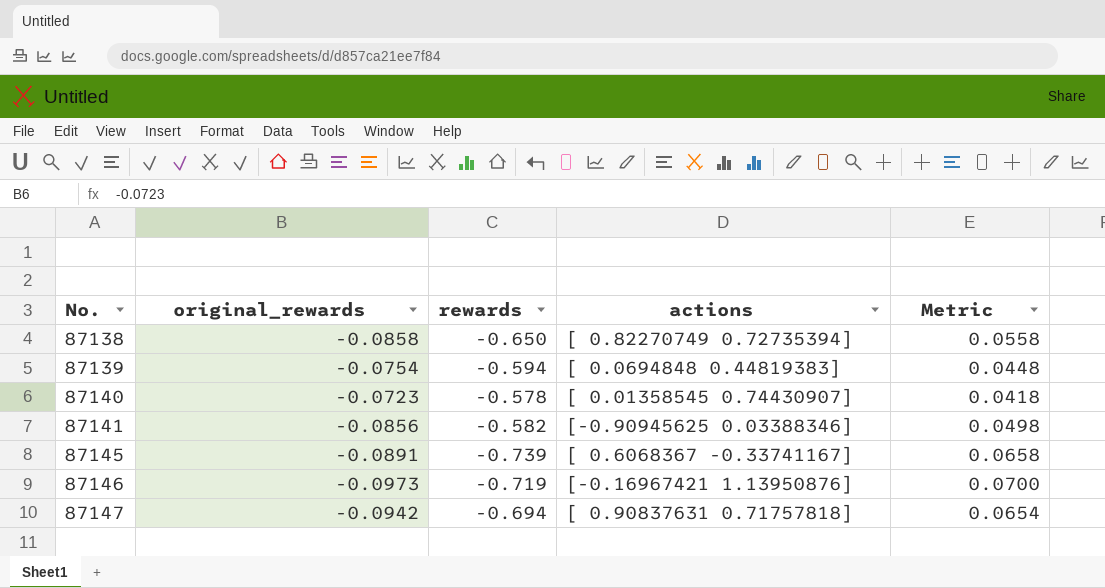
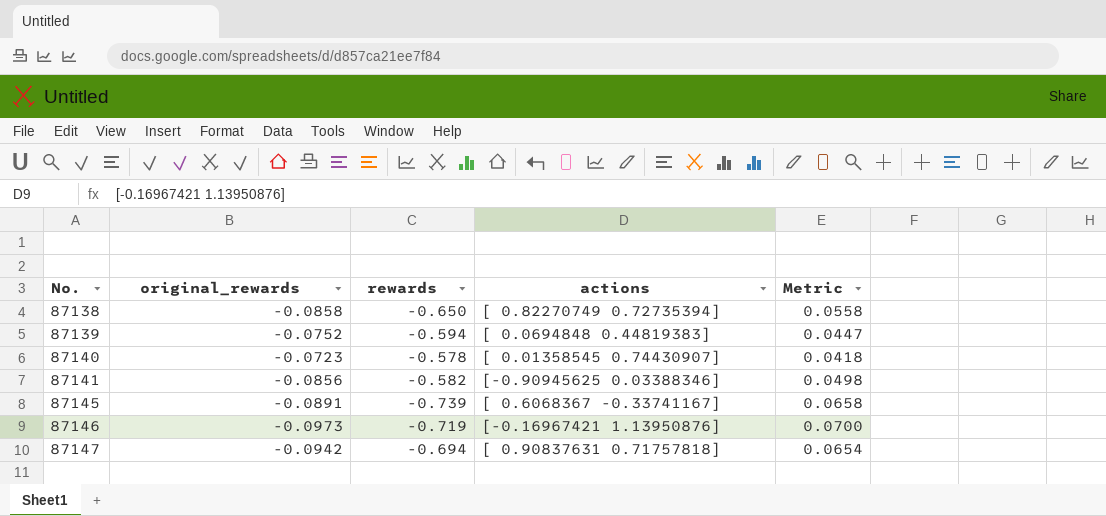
87139 | original_rewards: -0.0754 -> -0.0752
87139 | Metric: 0.0448 -> 0.0447

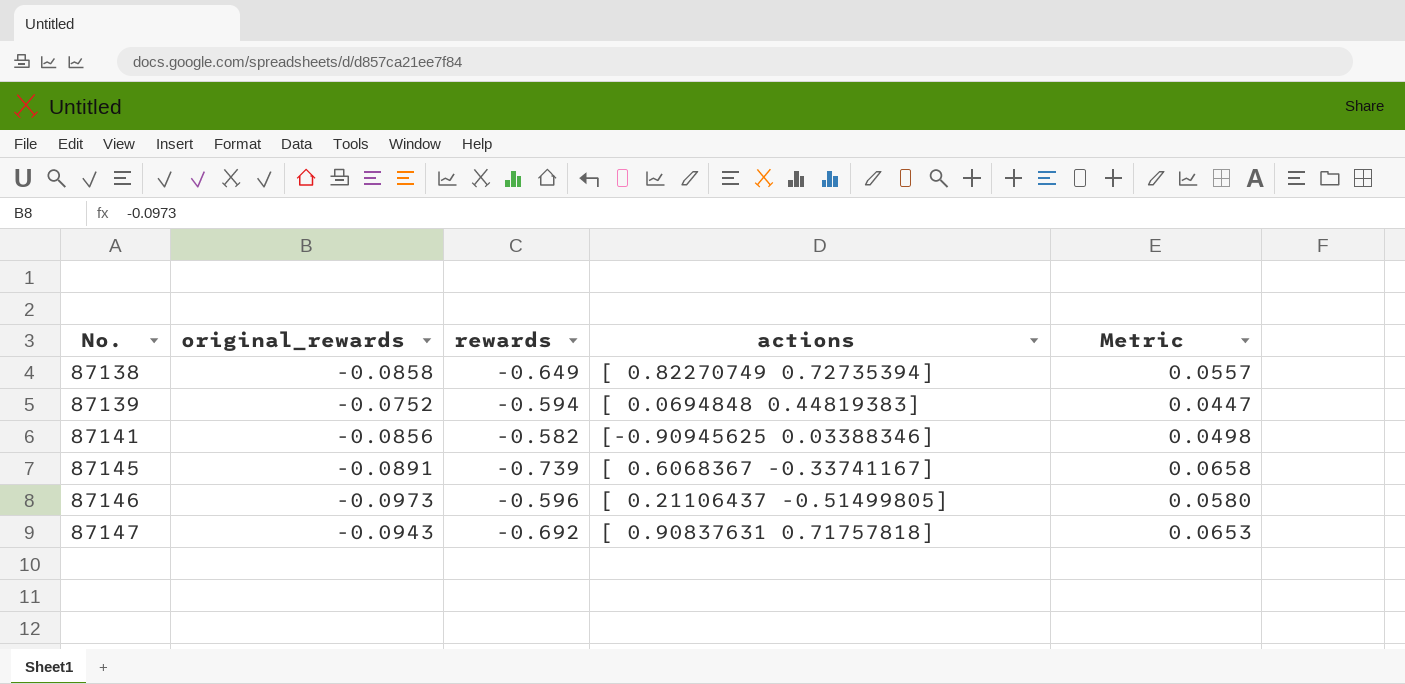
row 87140: -0.0723 | -0.578 | [ 0.01358545 0.74430907] | 0.0418 -> none
87138 | rewards: -0.650 -> -0.649
87138 | Metric: 0.0558 -> 0.0557
87146 | rewards: -0.719 -> -0.596
87146 | actions: [-0.16967421 1.13950876] -> [ 0.21106437 -0.51499805]
87146 | Metric: 0.0700 -> 0.0580
87147 | original_rewards: -0.0942 -> -0.0943
87147 | rewards: -0.694 -> -0.692
87147 | Metric: 0.0654 -> 0.0653

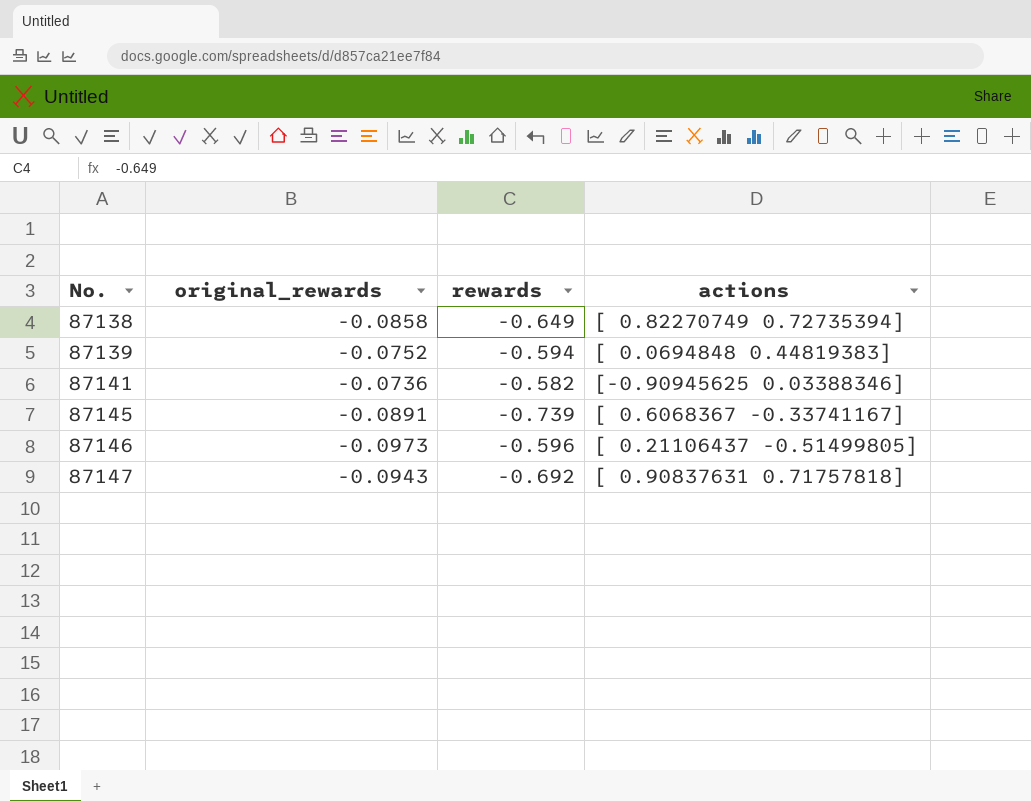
column Metric | formula: [original_rewards] * [rewards] -> none
87141 | original_rewards: -0.0856 -> -0.0736

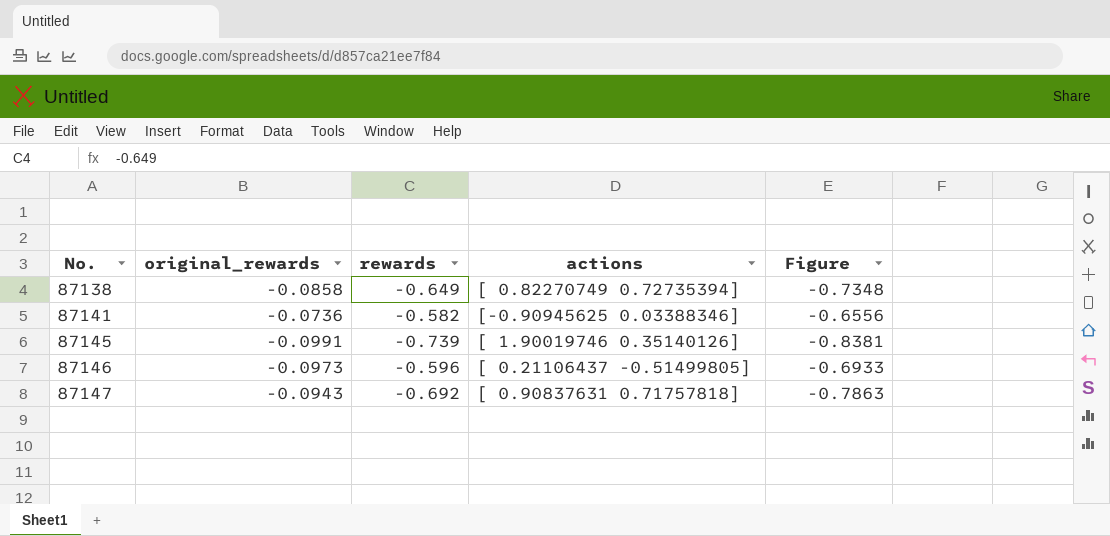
column Figure | formula: none -> [original_rewards] + [rewards]
row 87139: -0.0752 | -0.594 | [ 0.0694848 0.44819383] -> none
87145 | original_rewards: -0.0891 -> -0.0991
87145 | actions: [ 0.6068367 -0.33741167] -> [ 1.90019746 0.35140126]

